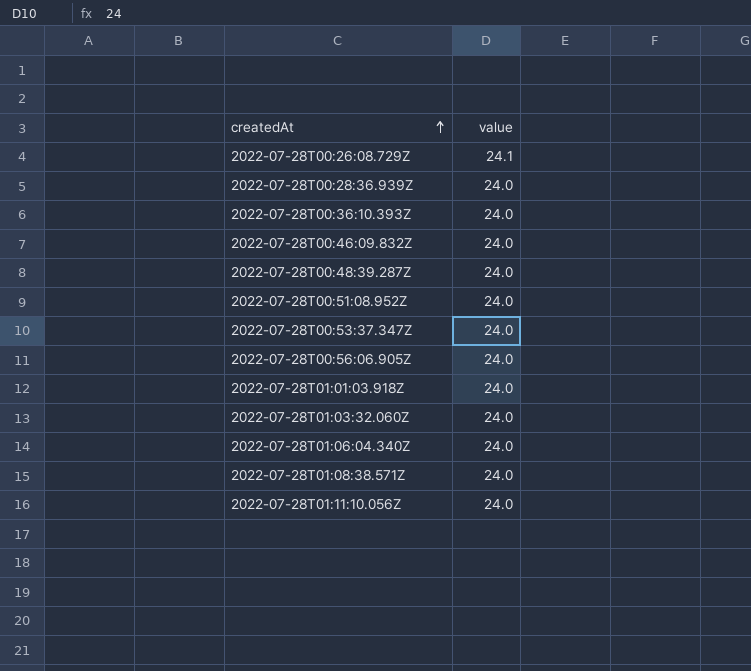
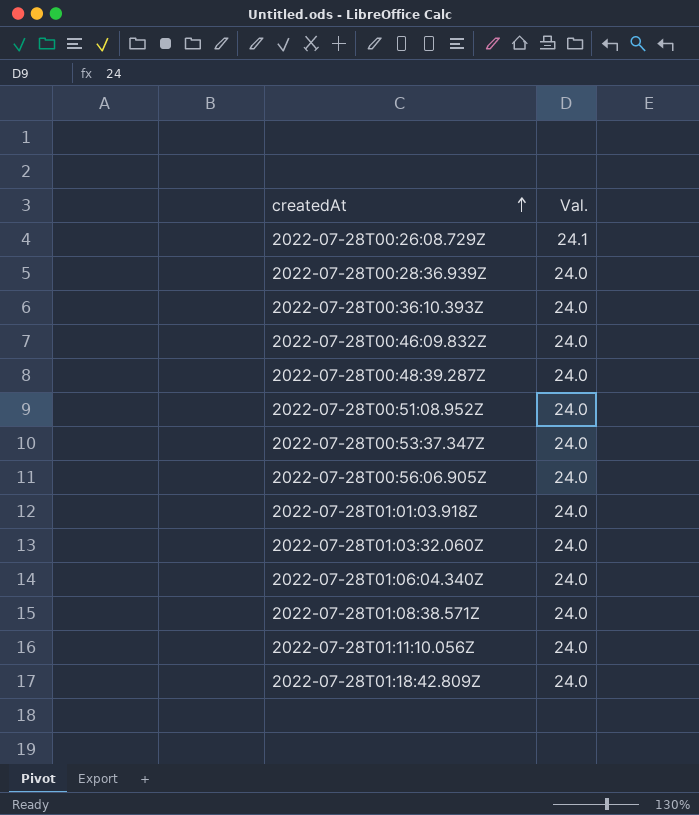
column name: value -> Val.
row 2022-07-28T01:18:42.809Z: none -> 24.0

